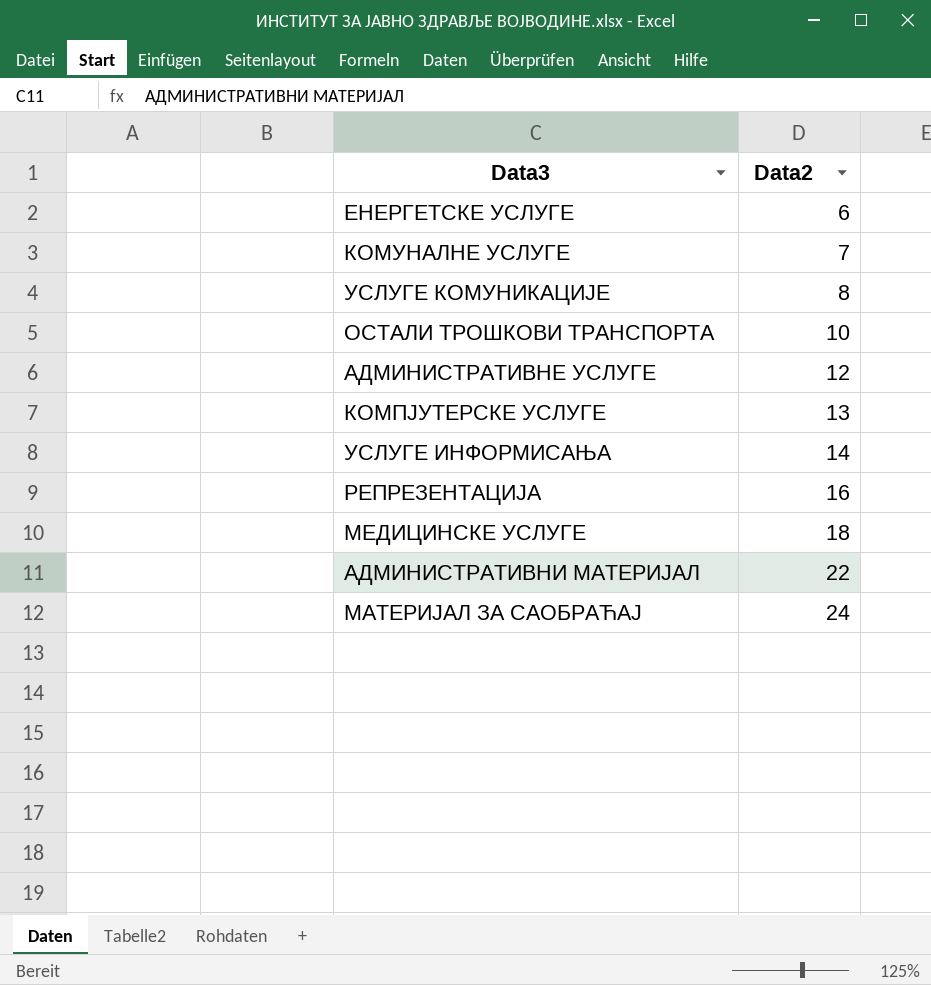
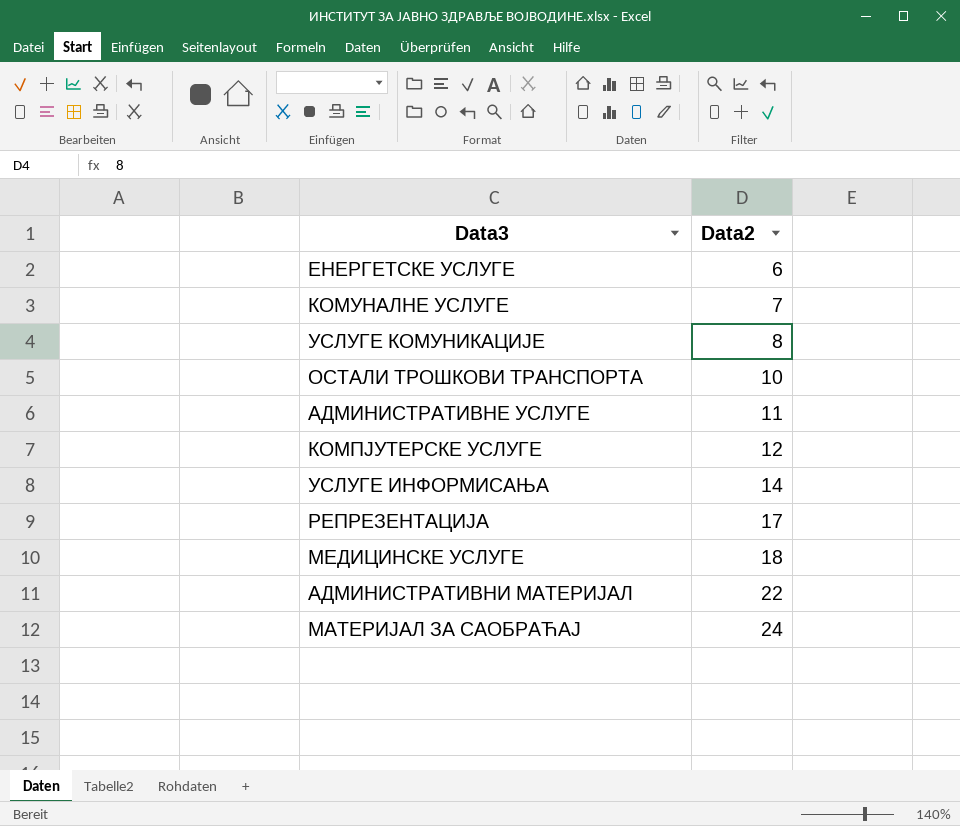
АДМИНИСТРАТИВНЕ УСЛУГЕ | Data2: 12 -> 11
КОМПЈУТЕРСКЕ УСЛУГЕ | Data2: 13 -> 12
РЕПРЕЗЕНТАЦИЈА | Data2: 16 -> 17

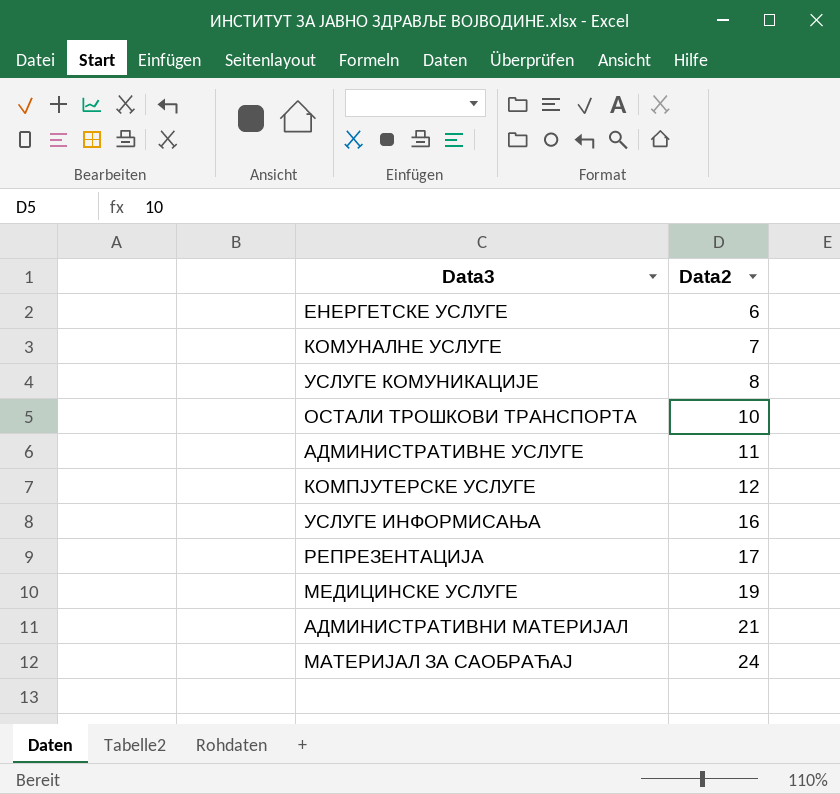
УСЛУГЕ ИНФОРМИСАЊА | Data2: 14 -> 16
МЕДИЦИНСКЕ УСЛУГЕ | Data2: 18 -> 19
АДМИНИСТРАТИВНИ МАТЕРИЈАЛ | Data2: 22 -> 21

